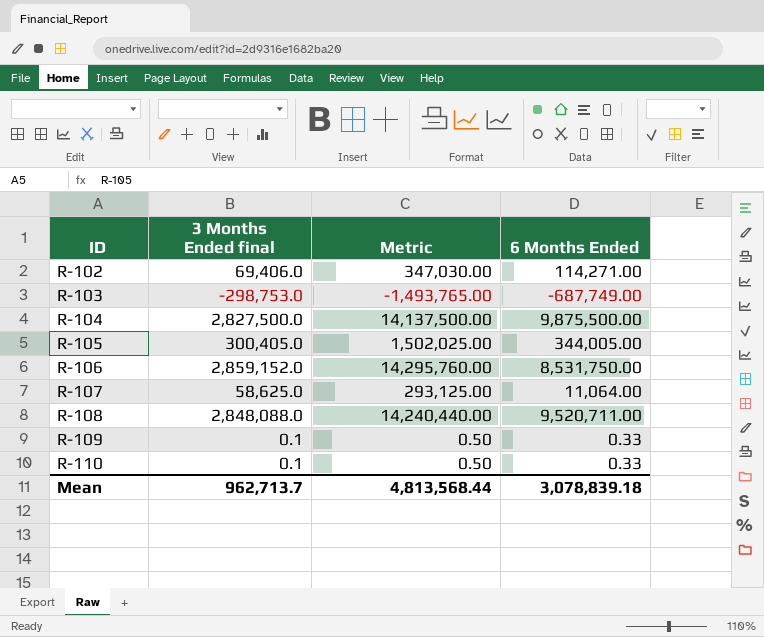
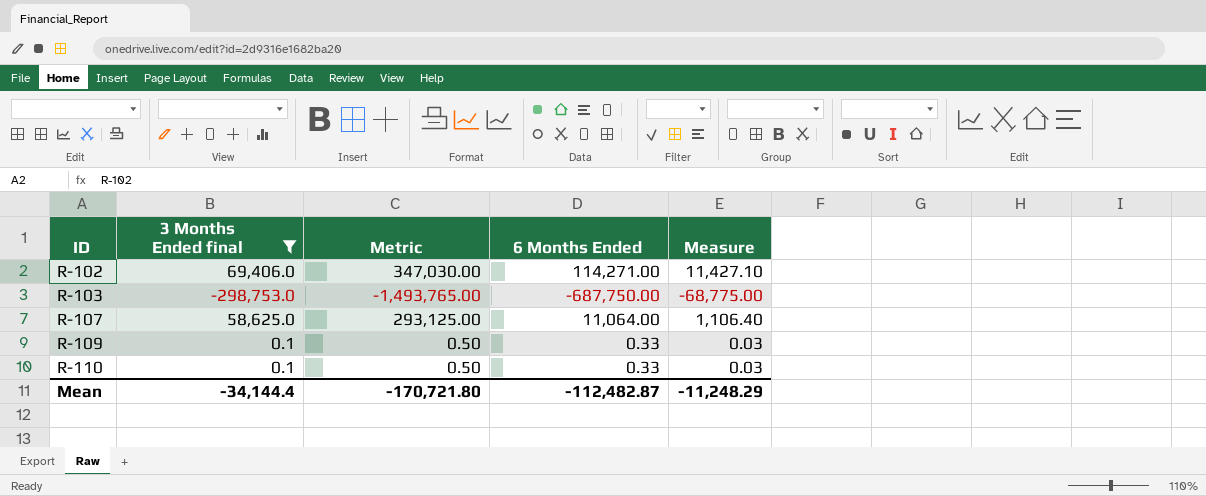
filter: none -> 3 Months Ended final <= 69,406.0
column Measure | formula: none -> [6 Months Ended] * 0.1
R-103 | 6 Months Ended: -687,749.00 -> -687,750.00
Mean | 3 Months Ended final: 962,713.7 -> -34,144.4
Mean | Metric: 4,813,568.44 -> -170,721.80
Mean | 6 Months Ended: 3,078,839.18 -> -112,482.87

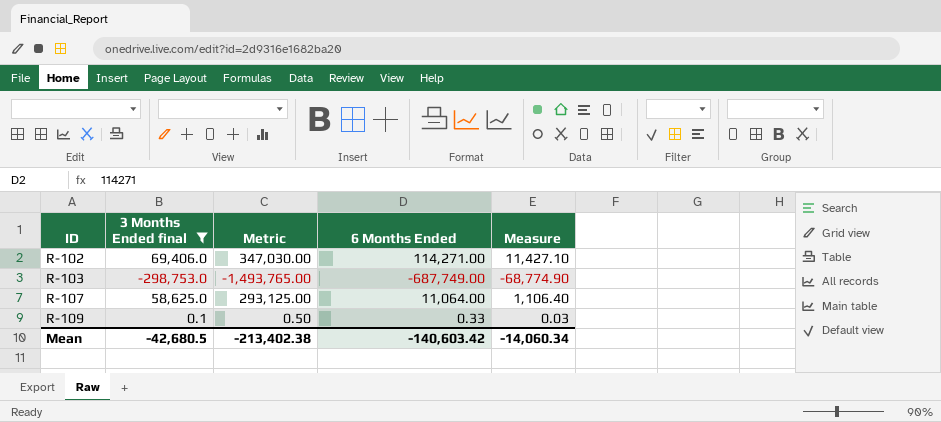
row R-110: 0.1 | 0.50 | 0.33 | 0.03 -> none
R-103 | 6 Months Ended: -687,750.00 -> -687,749.00
R-103 | Measure: -68,775.00 -> -68,774.90
Mean | 3 Months Ended final: -34,144.4 -> -42,680.5
Mean | Metric: -170,721.80 -> -213,402.38
Mean | 6 Months Ended: -112,482.87 -> -140,603.42
Mean | Measure: -11,248.29 -> -14,060.34

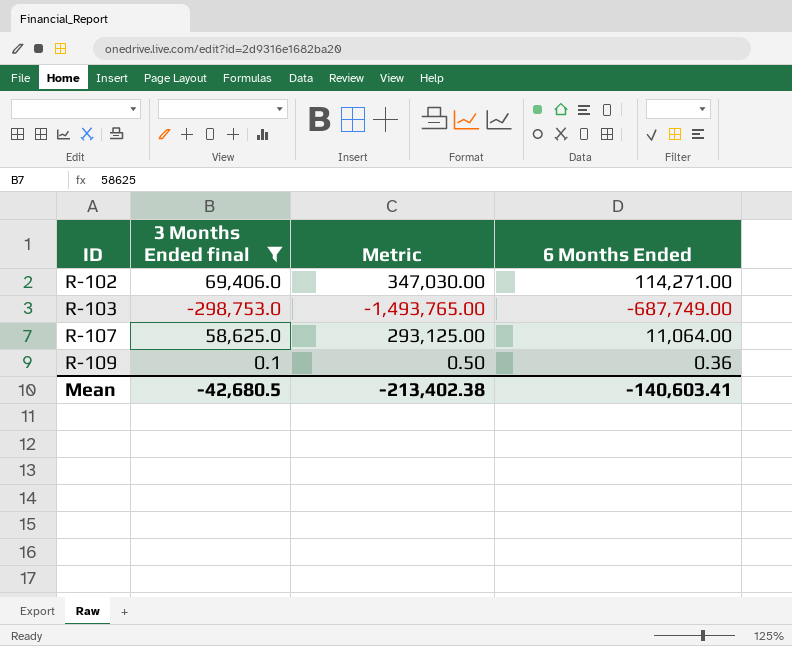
column Measure | formula: [6 Months Ended] * 0.1 -> none
R-109 | 6 Months Ended: 0.33 -> 0.36
Mean | 6 Months Ended: -140,603.42 -> -140,603.41

